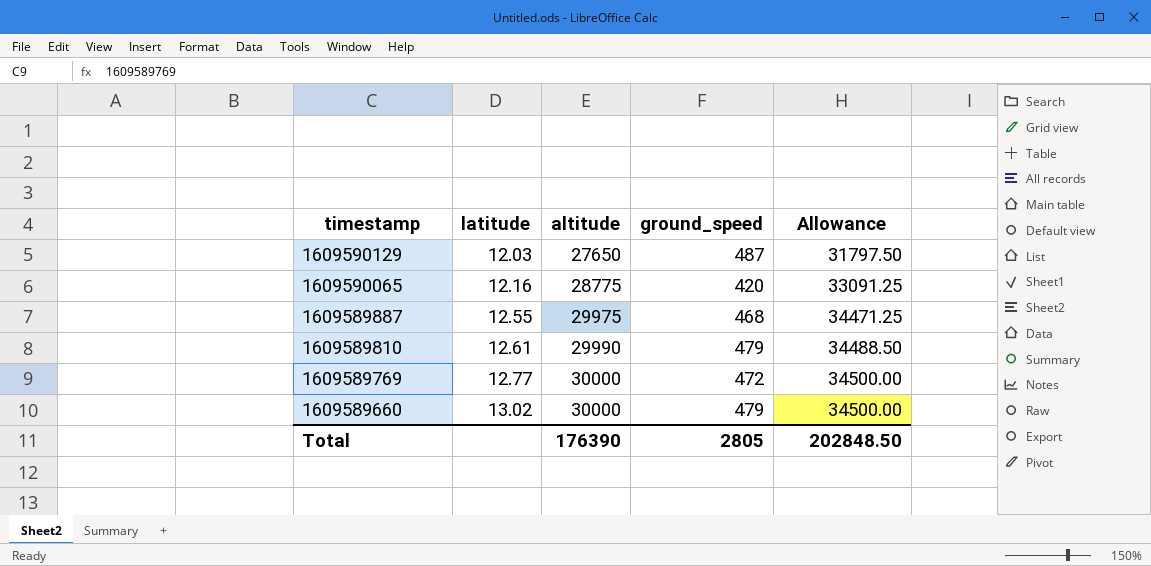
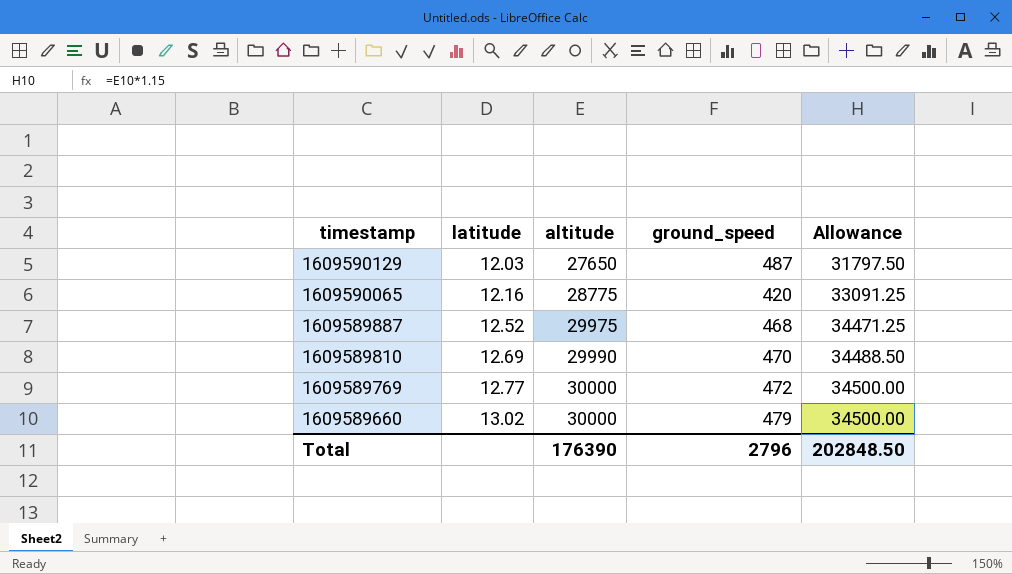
1609589887 | latitude: 12.55 -> 12.52
1609589810 | latitude: 12.61 -> 12.69
1609589810 | ground_speed: 479 -> 470
Total | ground_speed: 2805 -> 2796

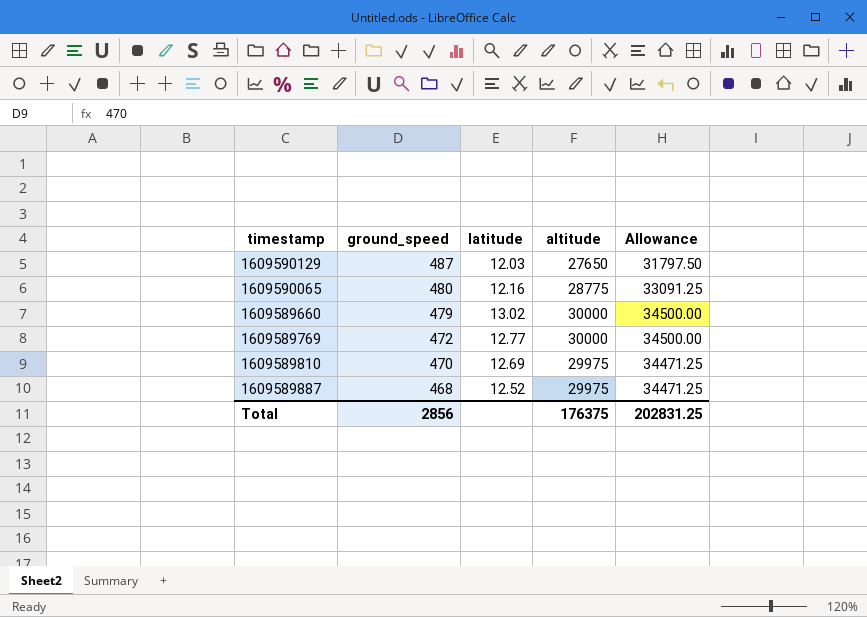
row order: timestamp descending -> ground_speed descending
column ground_speed | position: 4 -> 2
1609590065 | ground_speed: 420 -> 480
1609589810 | altitude: 29990 -> 29975
1609589810 | Allowance: 34488.50 -> 34471.25
Total | ground_speed: 2796 -> 2856
Total | altitude: 176390 -> 176375
Total | Allowance: 202848.50 -> 202831.25

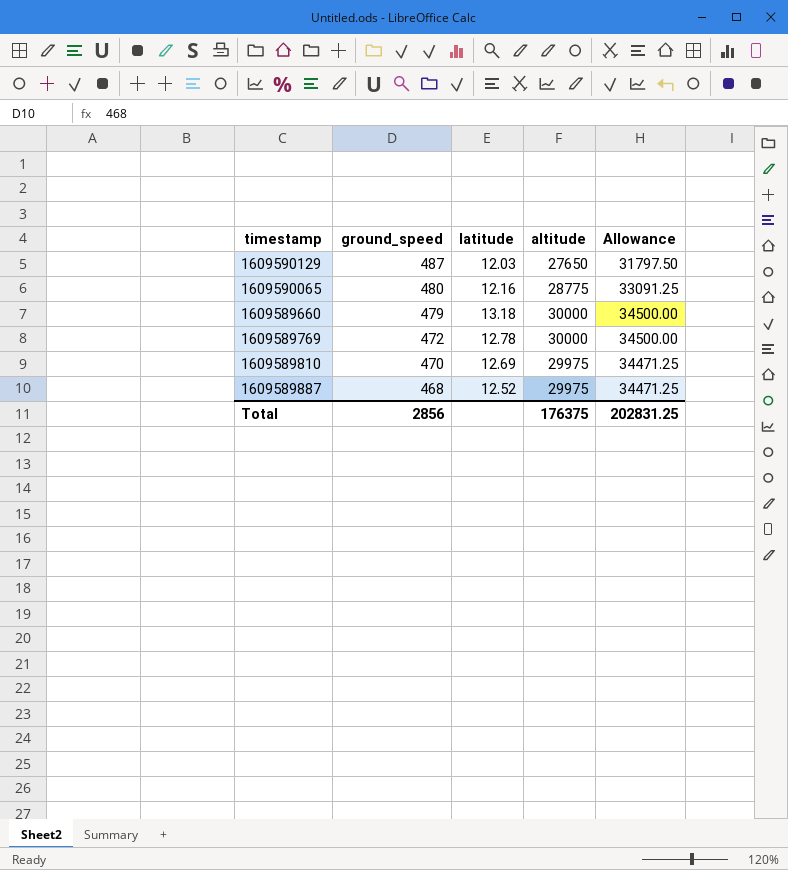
1609589660 | latitude: 13.02 -> 13.18
1609589769 | latitude: 12.77 -> 12.78

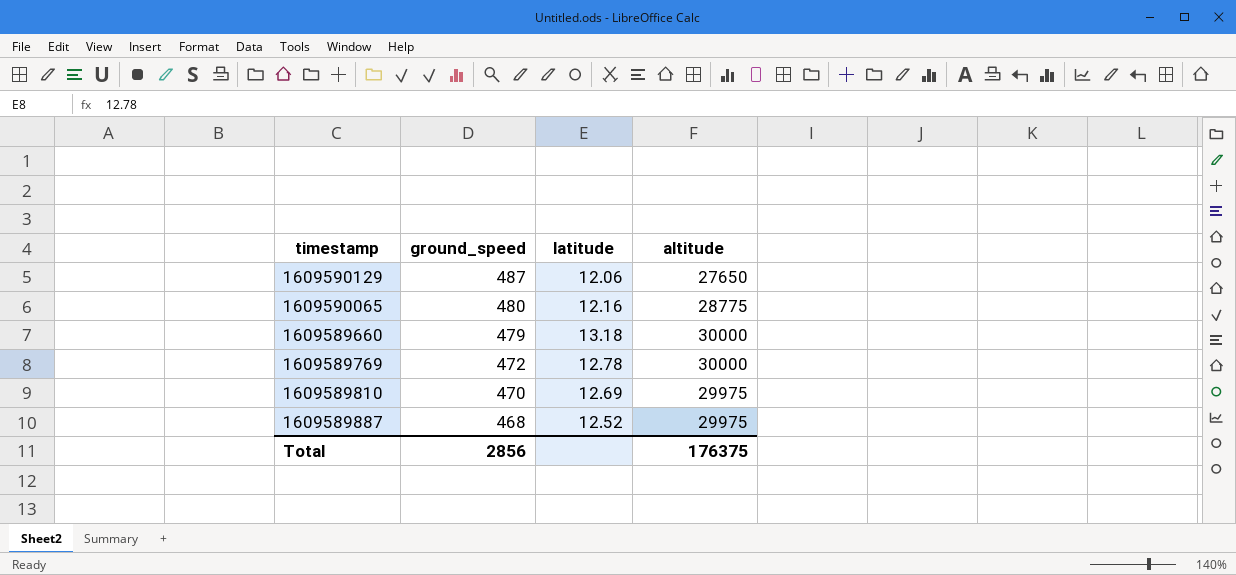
column Allowance | formula: [altitude] * 1.15 -> none
1609590129 | latitude: 12.03 -> 12.06

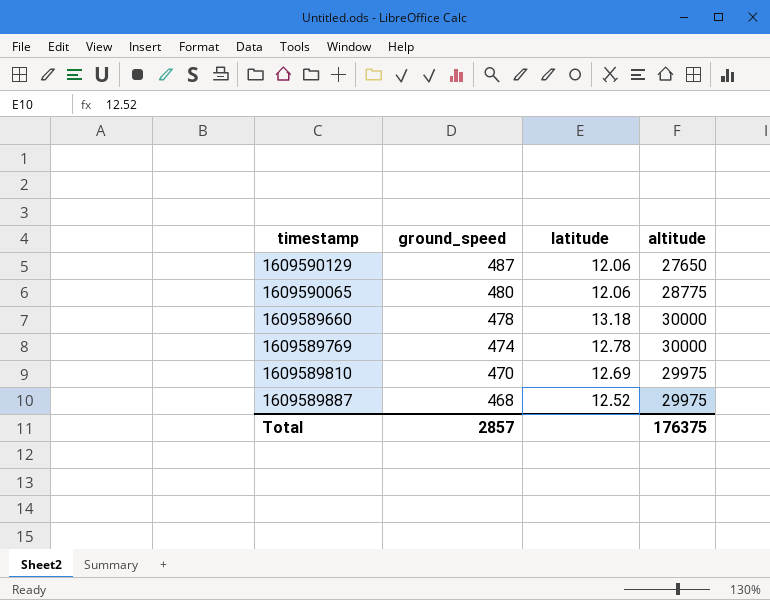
1609590065 | latitude: 12.16 -> 12.06
1609589660 | ground_speed: 479 -> 478
1609589769 | ground_speed: 472 -> 474
Total | ground_speed: 2856 -> 2857

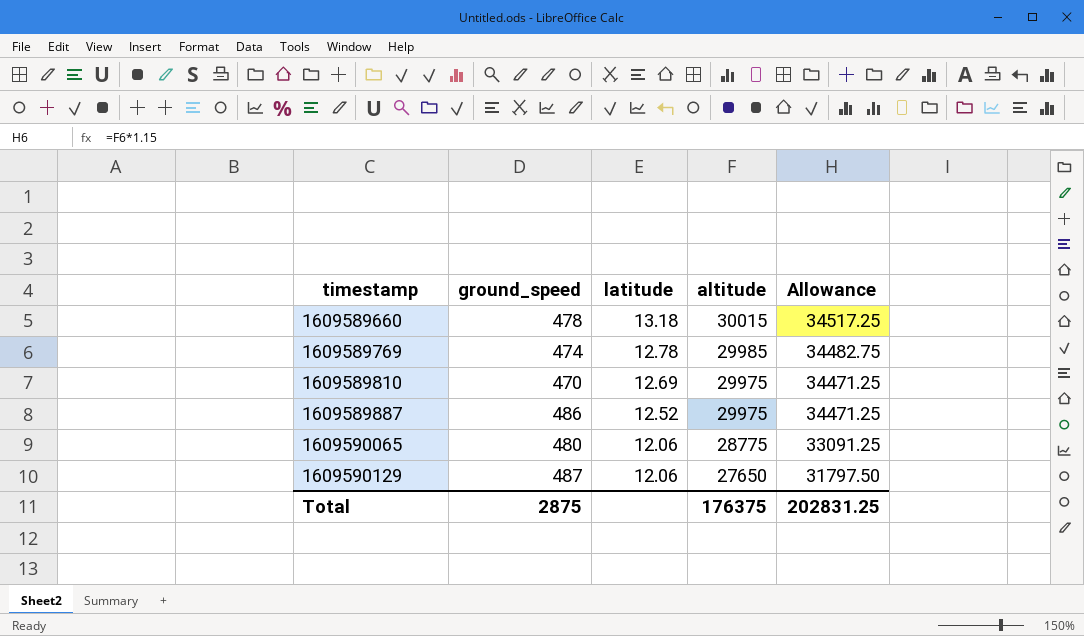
row order: ground_speed descending -> timestamp ascending
column Allowance | formula: none -> [altitude] * 1.15
1609589660 | altitude: 30000 -> 30015
1609589769 | altitude: 30000 -> 29985
1609589887 | ground_speed: 468 -> 486
Total | ground_speed: 2857 -> 2875

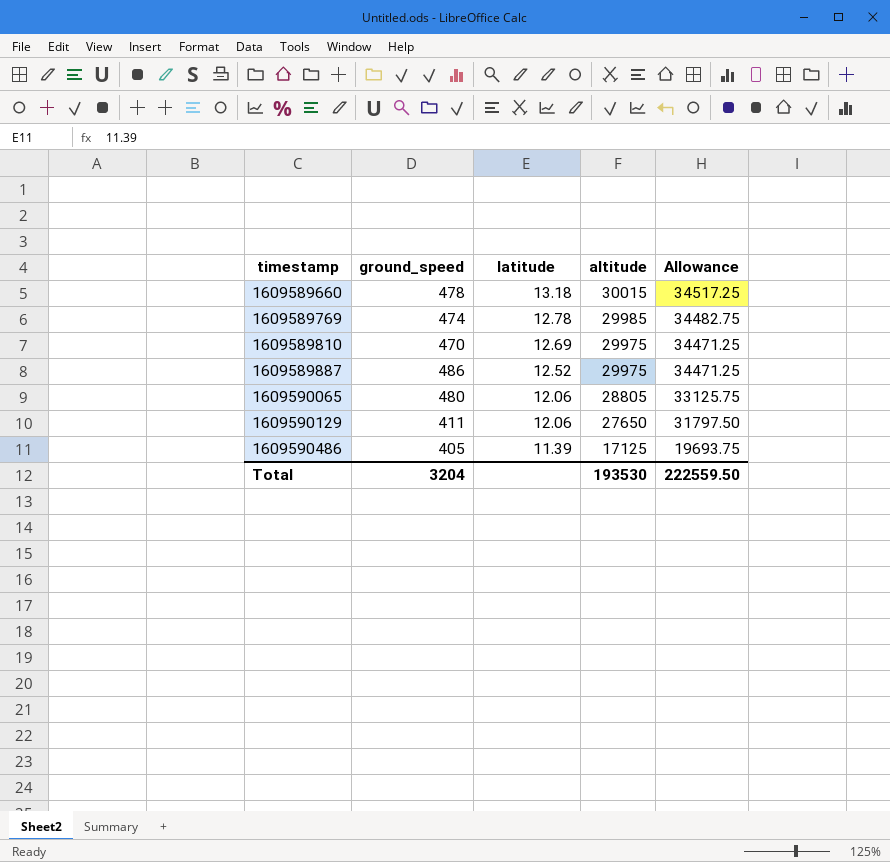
1609590065 | altitude: 28775 -> 28805
1609590065 | Allowance: 33091.25 -> 33125.75
1609590129 | ground_speed: 487 -> 411
row 1609590486: none -> 405 | 11.39 | 17125 | 19693.75
Total | ground_speed: 2875 -> 3204
Total | altitude: 176375 -> 193530
Total | Allowance: 202831.25 -> 222559.50

